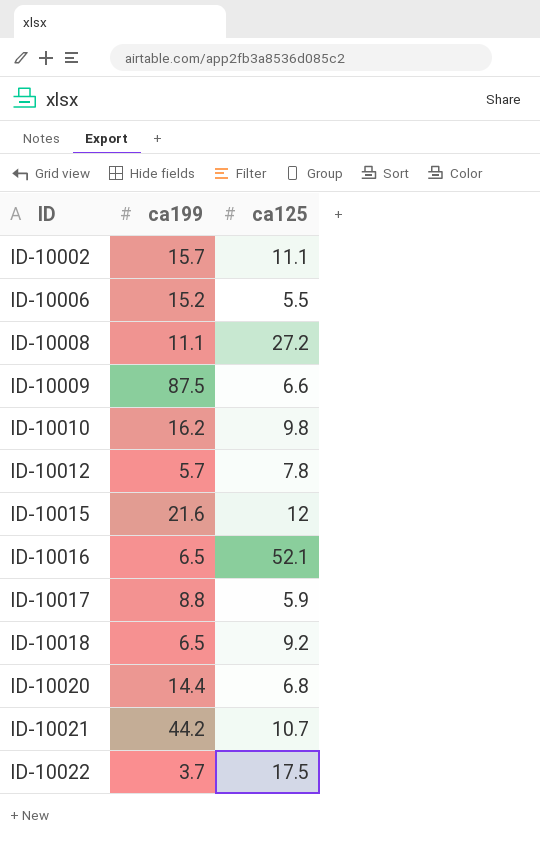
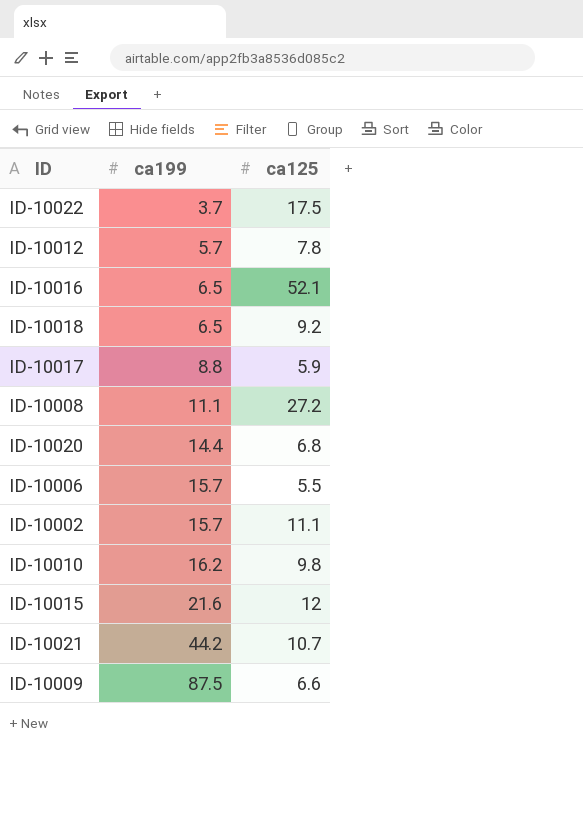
row order: ID ascending -> ca199 ascending
ID-10006 | ca199: 15.2 -> 15.7

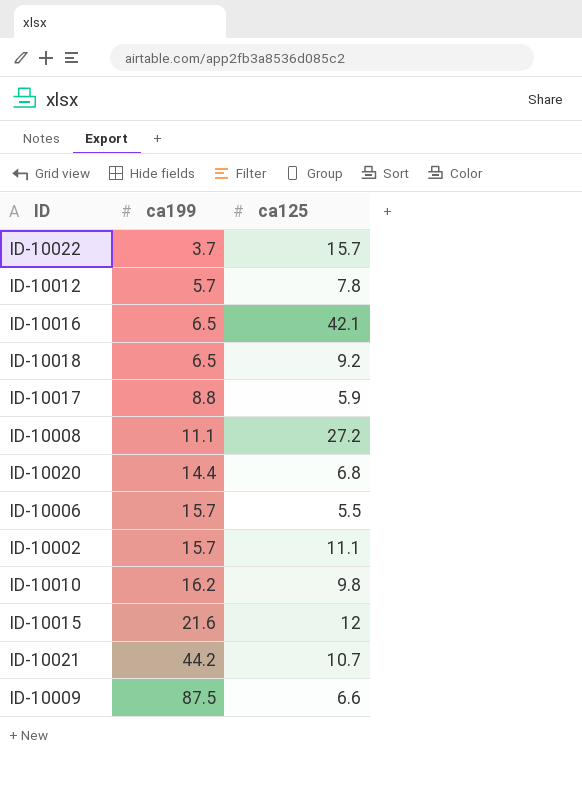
ID-10022 | ca125: 17.5 -> 15.7
ID-10016 | ca125: 52.1 -> 42.1

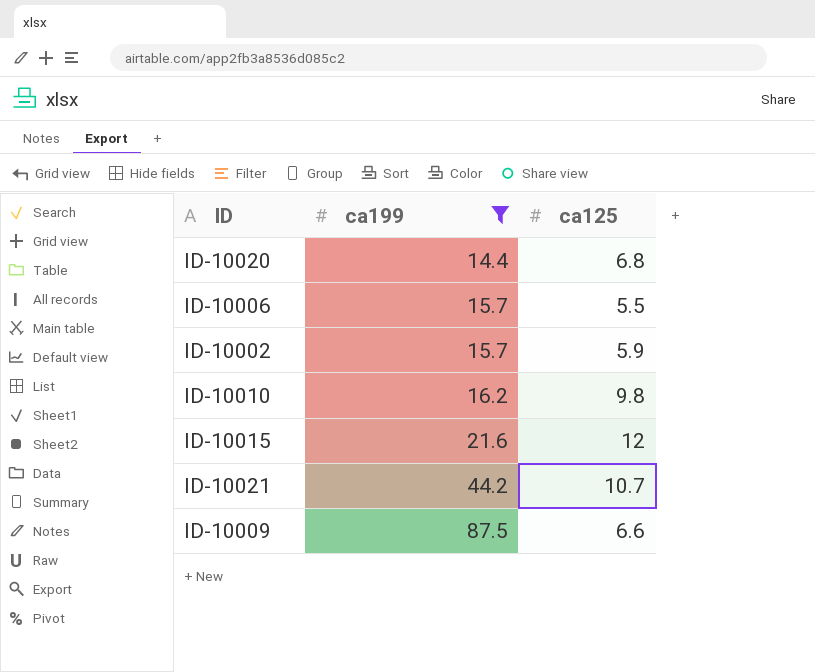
filter: none -> ca199 >= 14.4
ID-10002 | ca125: 11.1 -> 5.9

